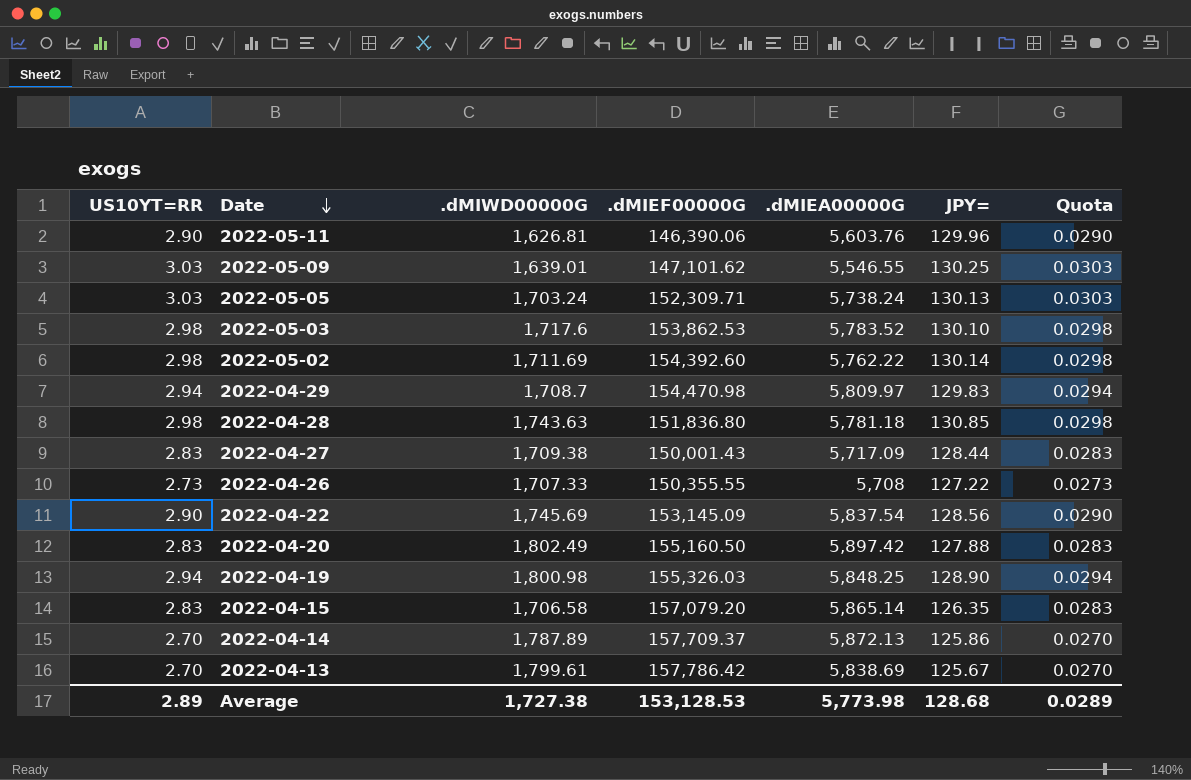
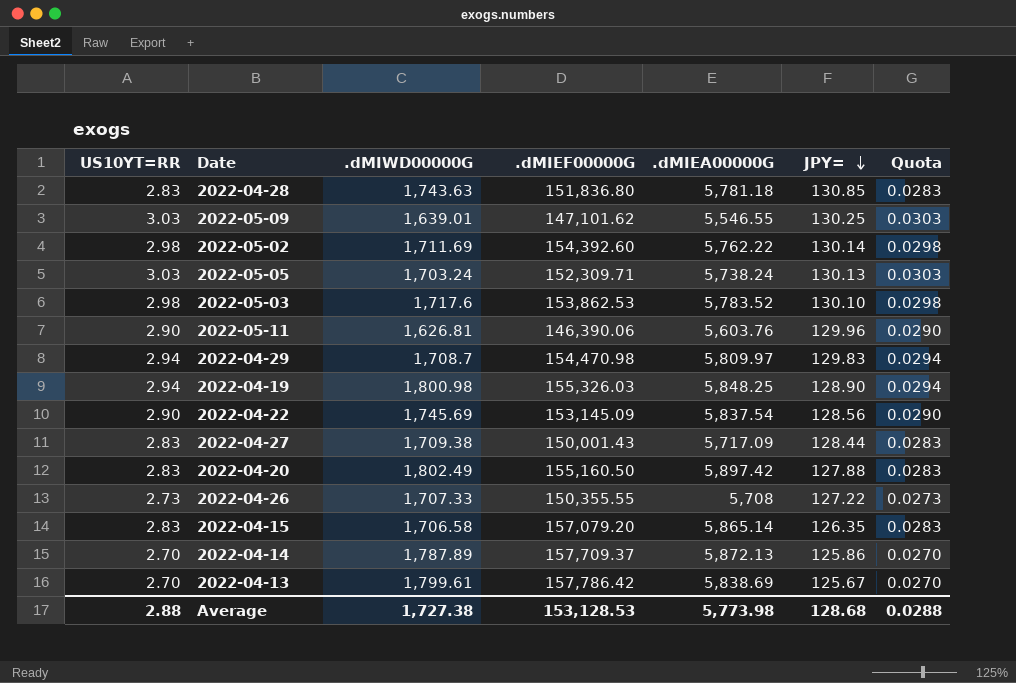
row order: Date descending -> JPY= descending
2022-04-28 | US10YT=RR: 2.98 -> 2.83
2022-04-28 | Quota: 0.0298 -> 0.0283
Average | US10YT=RR: 2.89 -> 2.88
Average | Quota: 0.0289 -> 0.0288

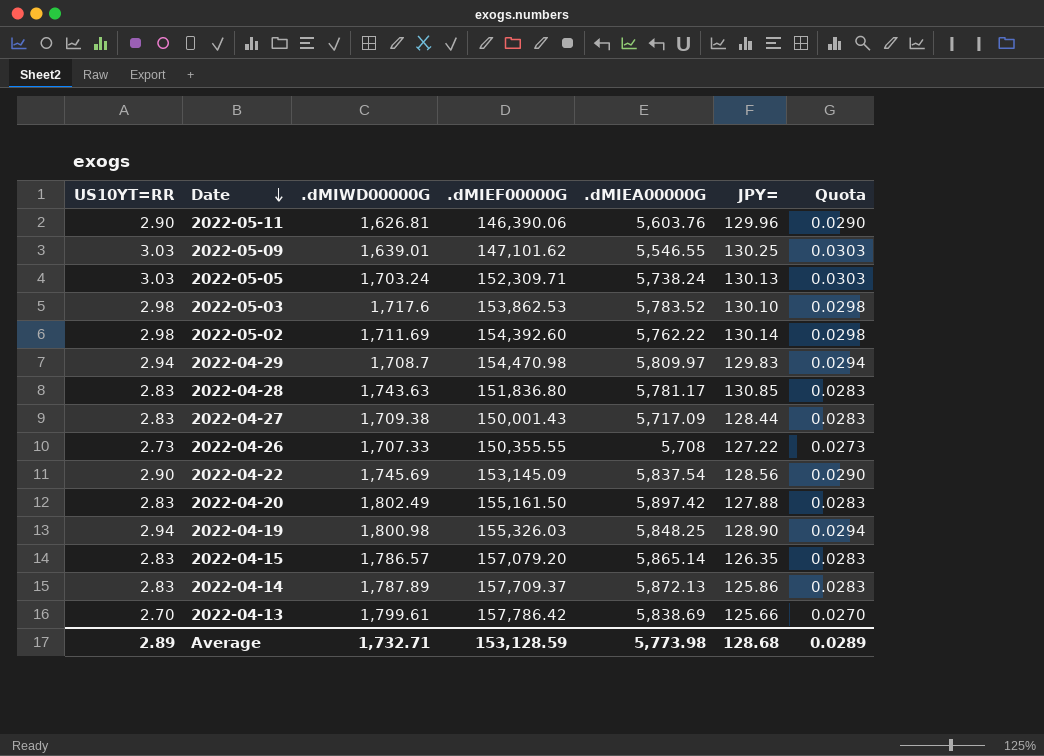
row order: JPY= descending -> Date descending
2022-04-28 | .dMIEA00000G: 5,781.18 -> 5,781.17
2022-04-20 | .dMIEF00000G: 155,160.50 -> 155,161.50
2022-04-15 | .dMIWD00000G: 1,706.58 -> 1,786.57
2022-04-14 | US10YT=RR: 2.70 -> 2.83
2022-04-14 | Quota: 0.0270 -> 0.0283
2022-04-13 | JPY=: 125.67 -> 125.66
Average | US10YT=RR: 2.88 -> 2.89
Average | .dMIWD00000G: 1,727.38 -> 1,732.71
Average | .dMIEF00000G: 153,128.53 -> 153,128.59
Average | Quota: 0.0288 -> 0.0289

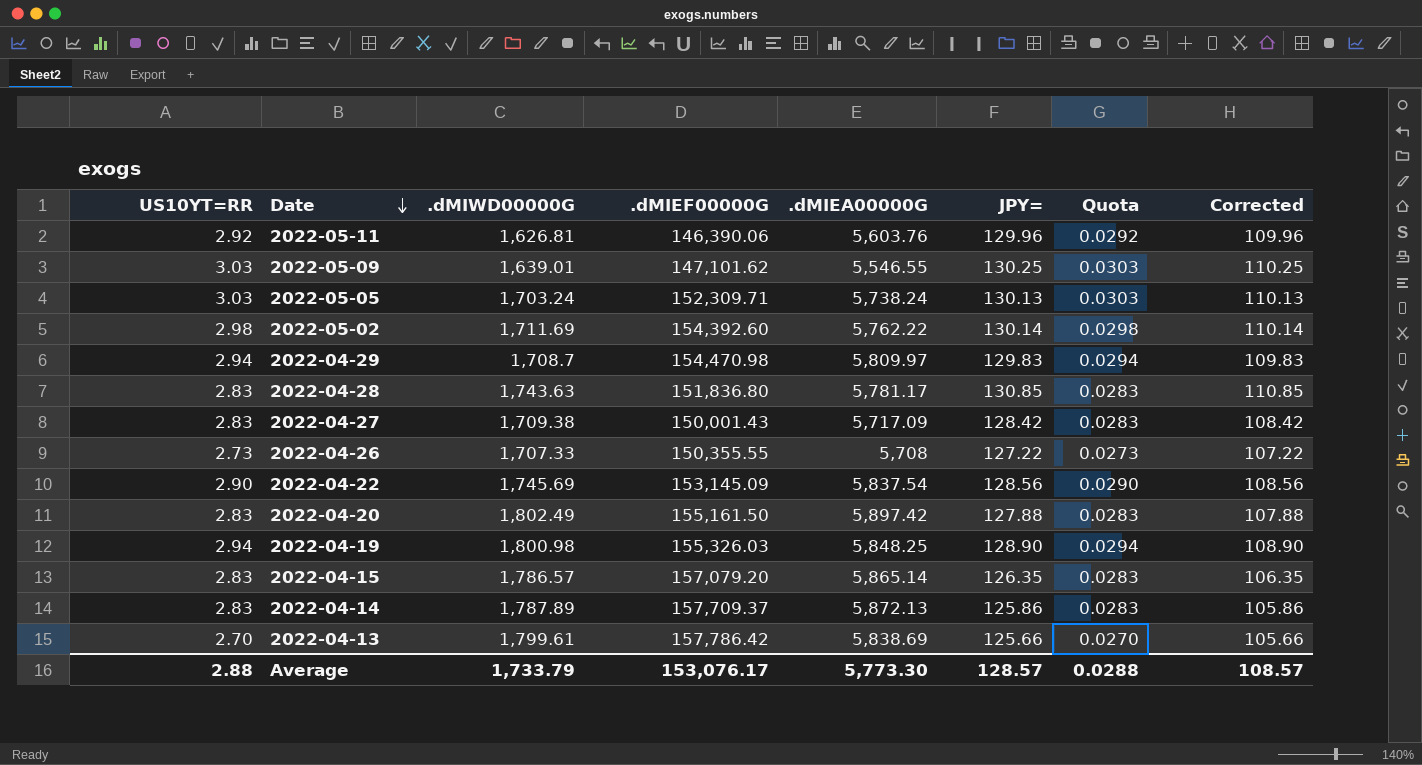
column Corrected | formula: none -> [JPY=] - 20
row 2022-05-03: 2.98 | 1,717.6 | 153,862.53 | 5,783.52 | 130.10 | 0.0298 -> none
2022-05-11 | US10YT=RR: 2.90 -> 2.92
2022-05-11 | Quota: 0.0290 -> 0.0292
2022-04-27 | JPY=: 128.44 -> 128.42
Average | US10YT=RR: 2.89 -> 2.88
Average | .dMIWD00000G: 1,732.71 -> 1,733.79
Average | .dMIEF00000G: 153,128.59 -> 153,076.17
Average | .dMIEA00000G: 5,773.98 -> 5,773.30
Average | JPY=: 128.68 -> 128.57
Average | Quota: 0.0289 -> 0.0288

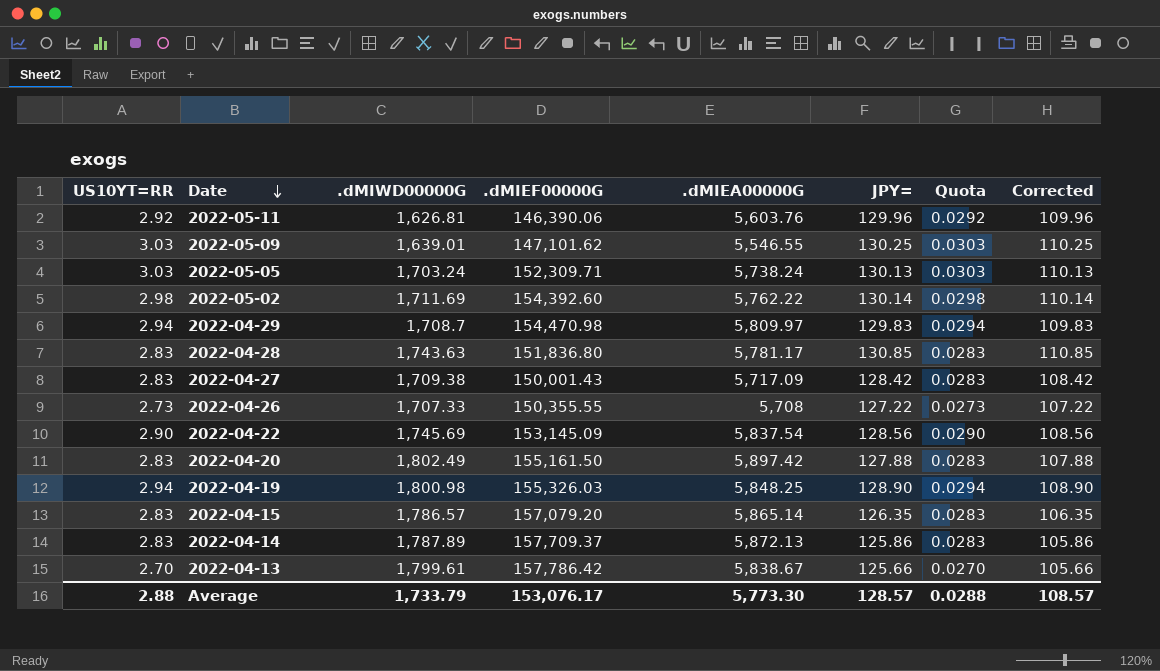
2022-04-13 | .dMIEA00000G: 5,838.69 -> 5,838.67

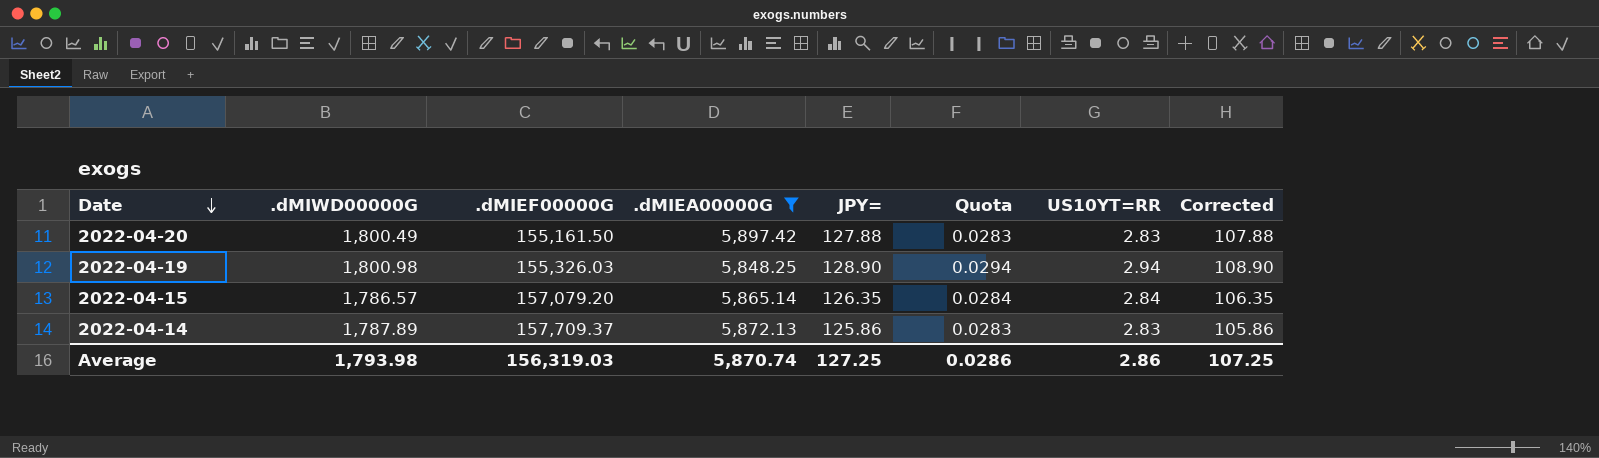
filter: none -> .dMIEA00000G >= 5,848.25
column US10YT=RR | position: 1 -> 7
2022-04-20 | .dMIWD00000G: 1,802.49 -> 1,800.49
2022-04-15 | Quota: 0.0283 -> 0.0284
2022-04-15 | US10YT=RR: 2.83 -> 2.84
Average | .dMIWD00000G: 1,733.79 -> 1,793.98
Average | .dMIEF00000G: 153,076.17 -> 156,319.03
Average | .dMIEA00000G: 5,773.30 -> 5,870.74
Average | JPY=: 128.57 -> 127.25
Average | Quota: 0.0288 -> 0.0286
Average | US10YT=RR: 2.88 -> 2.86
Average | Corrected: 108.57 -> 107.25

